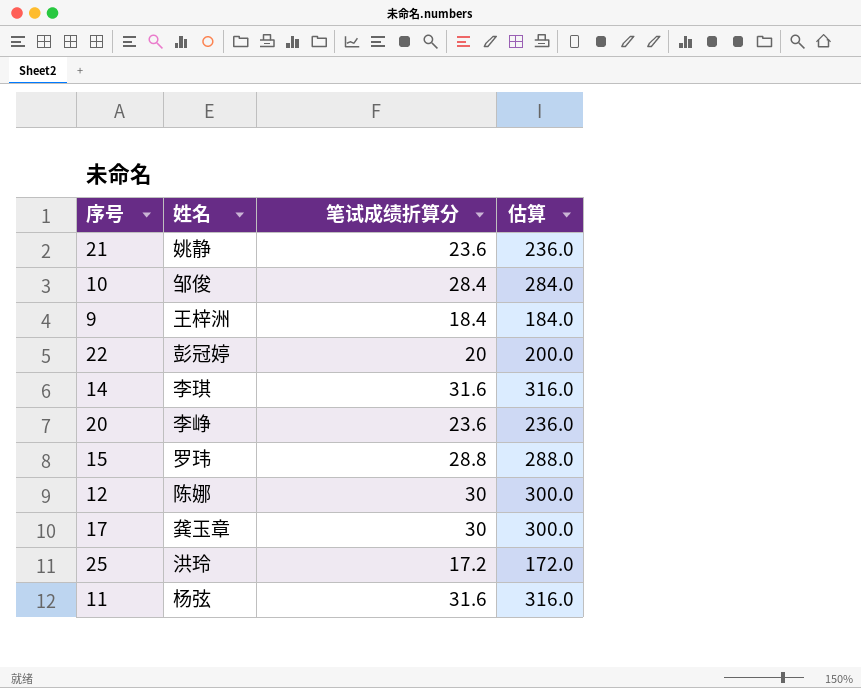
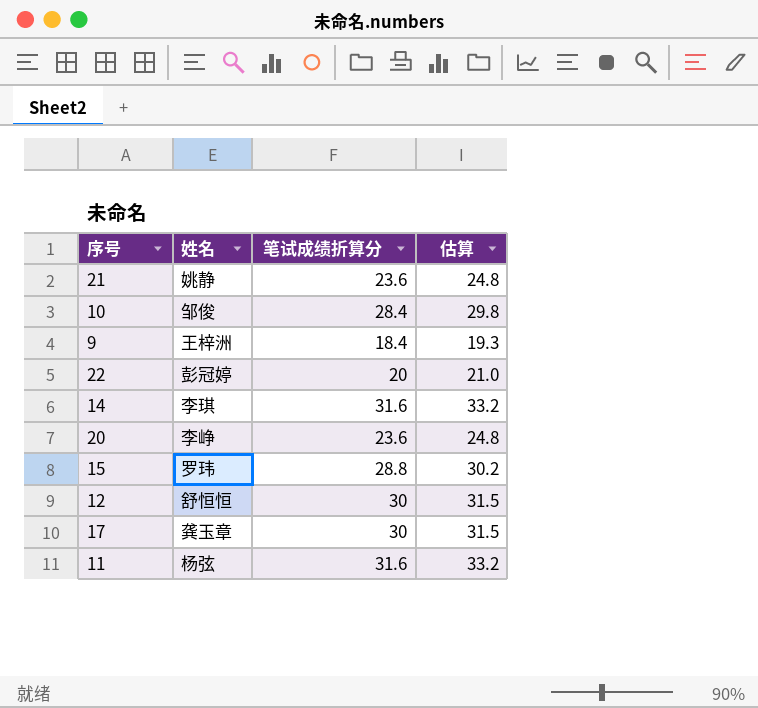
column 估算 | formula: [笔试成绩折算分] * 10 -> [笔试成绩折算分] * 1.05
row 25: 洪玲 | 17.2 | 172.0 -> none
12 | 姓名: 陈娜 -> 舒恒恒

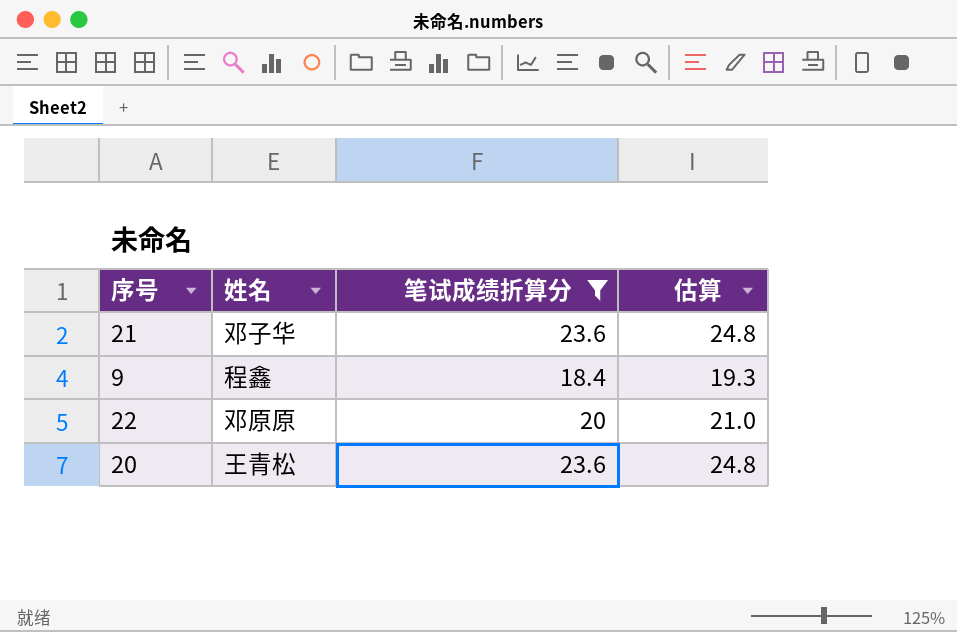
filter: none -> 笔试成绩折算分 <= 23.6
21 | 姓名: 姚静 -> 邓子华
9 | 姓名: 王梓洲 -> 程鑫
22 | 姓名: 彭冠婷 -> 邓原原
20 | 姓名: 李峥 -> 王青松

